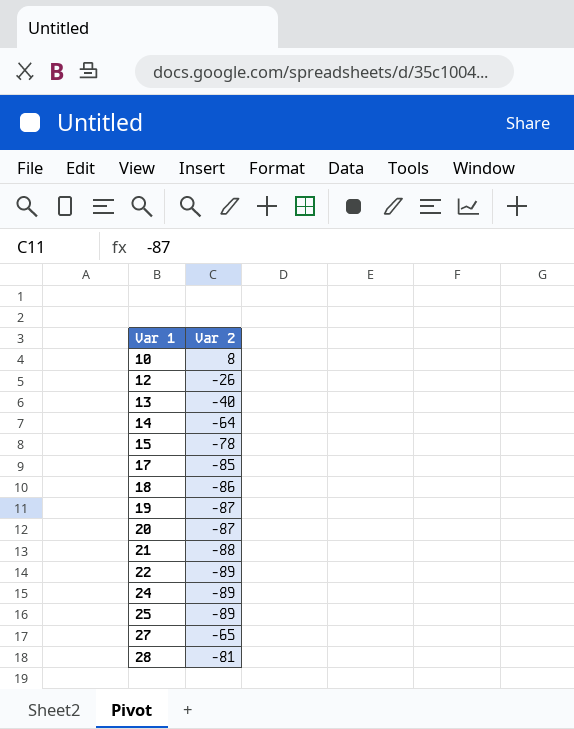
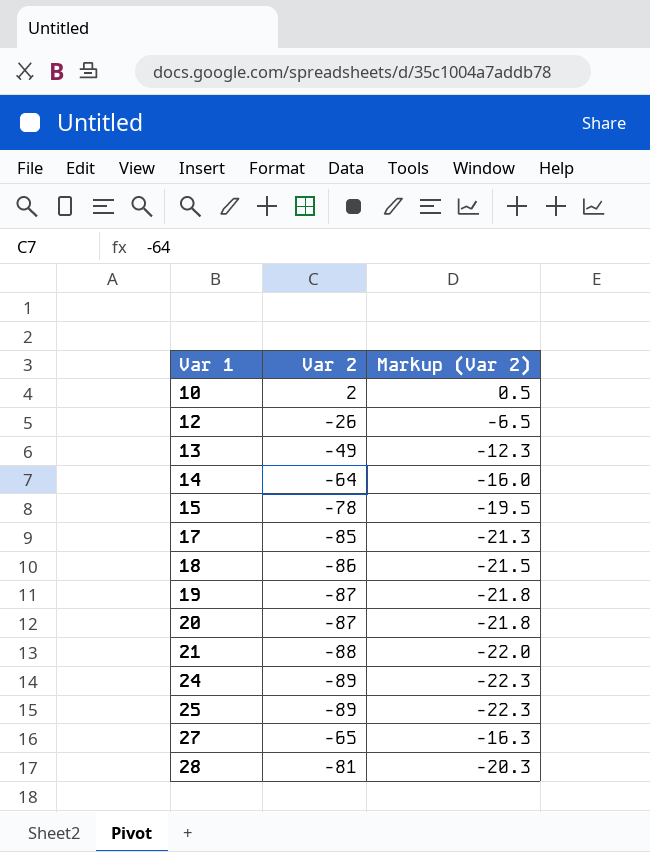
column Markup (Var 2) | formula: none -> [Var 2] * 0.25
row 22: -89 -> none
10 | Var 2: 8 -> 2
13 | Var 2: -40 -> -49

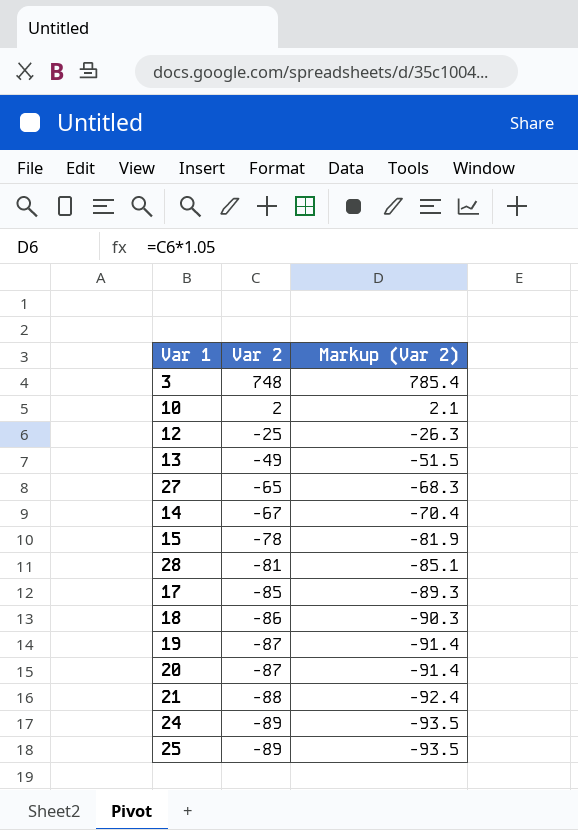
row order: Var 1 ascending -> Var 2 descending
column Markup (Var 2) | formula: [Var 2] * 0.25 -> [Var 2] * 1.05
row 3: none -> 748 | 785.4
12 | Var 2: -26 -> -25
14 | Var 2: -64 -> -67

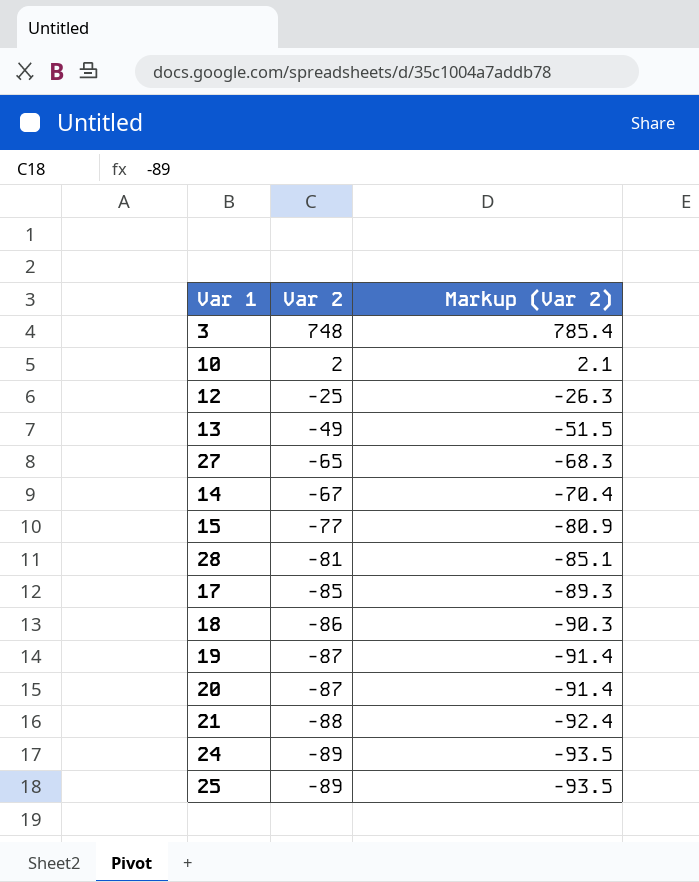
15 | Var 2: -78 -> -77
15 | Markup (Var 2): -81.9 -> -80.9

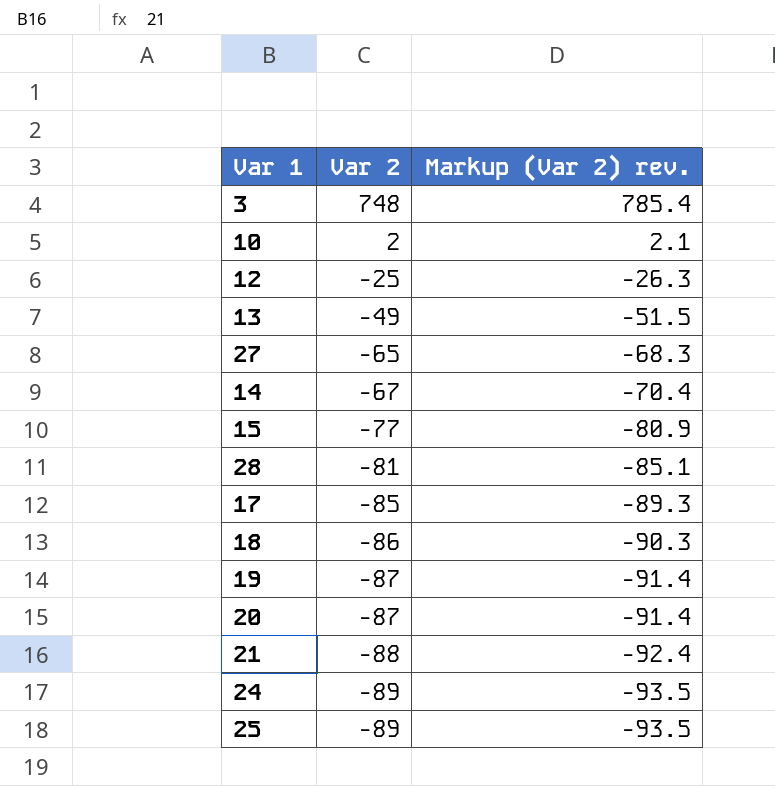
column name: Markup (Var 2) -> Markup (Var 2) rev.

